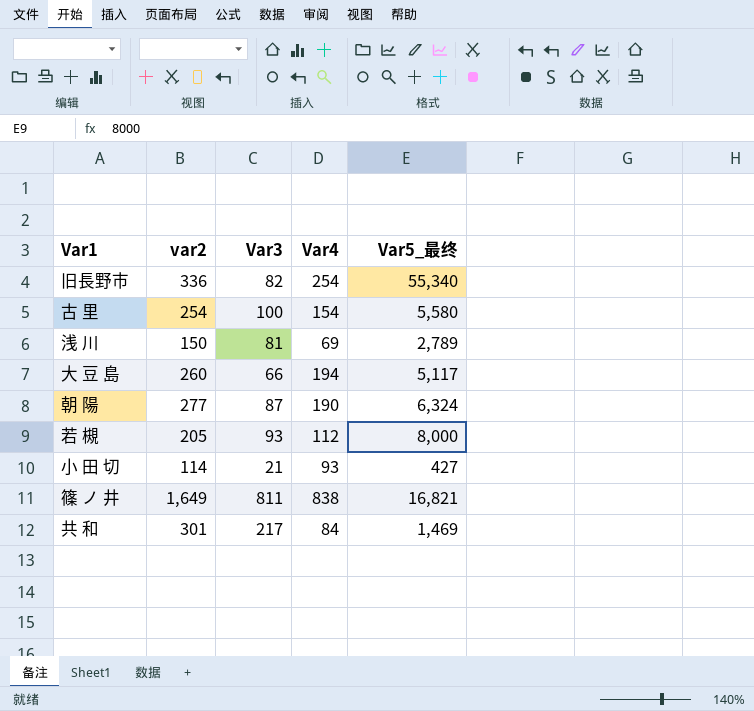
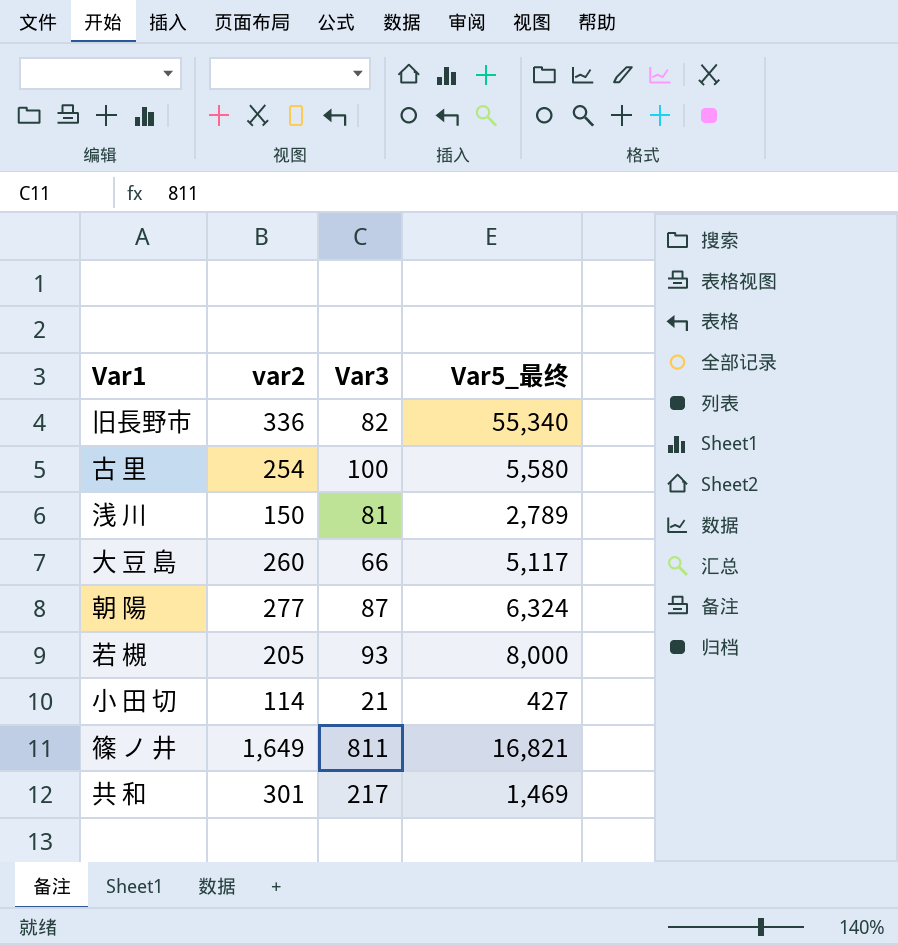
column Var4 | formula: [var2] - [Var3] -> none

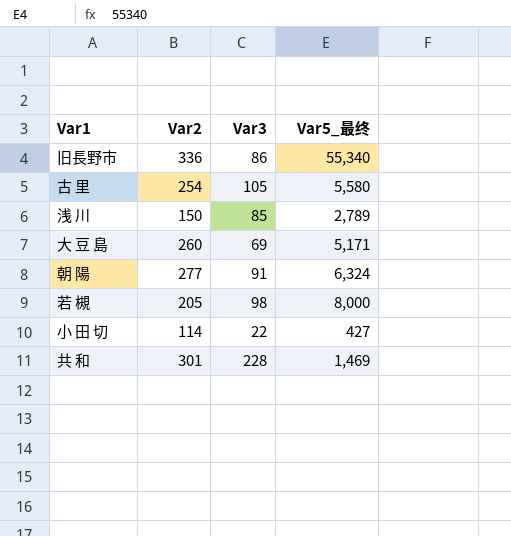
column name: var2 -> Var2
row 篠 ノ 井: 1,649 | 811 | 16,821 -> none
旧長野市 | Var3: 82 -> 86
古 里 | Var3: 100 -> 105
浅 川 | Var3: 81 -> 85
大 豆 島 | Var3: 66 -> 69
大 豆 島 | Var5_最终: 5,117 -> 5,171
朝 陽 | Var3: 87 -> 91
若 槻 | Var3: 93 -> 98
小 田 切 | Var3: 21 -> 22
共 和 | Var3: 217 -> 228

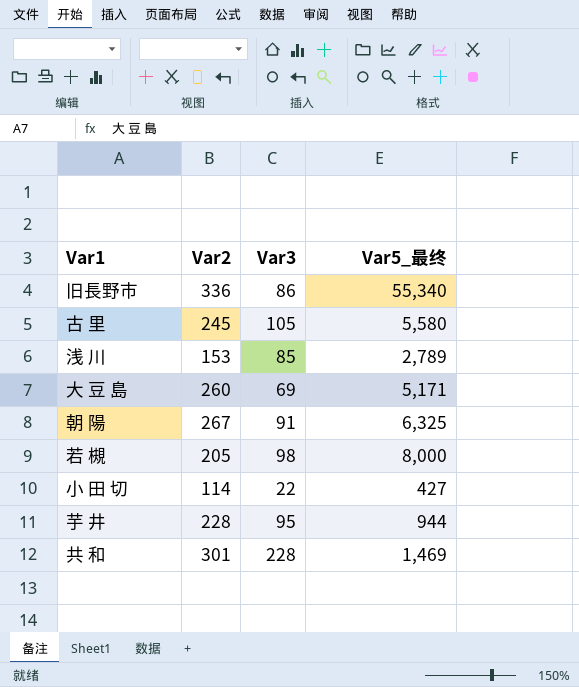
古 里 | Var2: 254 -> 245
浅 川 | Var2: 150 -> 153
朝 陽 | Var2: 277 -> 267
朝 陽 | Var5_最终: 6,324 -> 6,325
row 芋 井: none -> 228 | 95 | 944

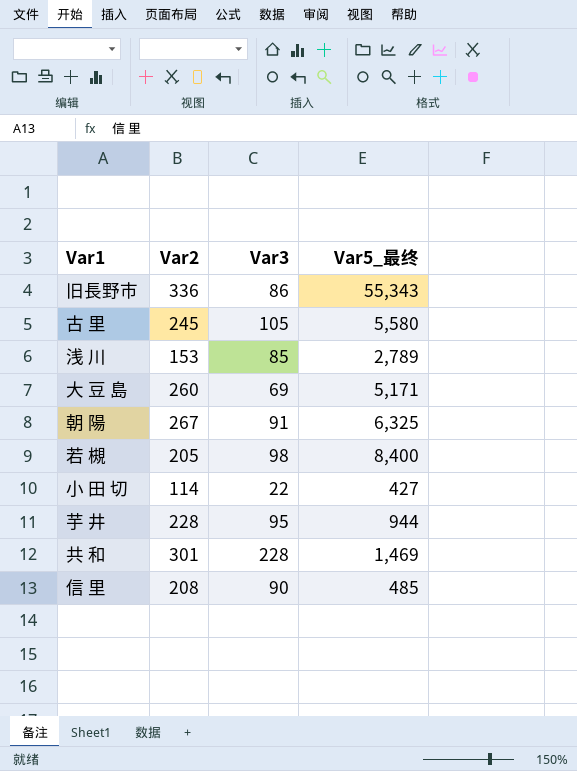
旧長野市 | Var5_最终: 55,340 -> 55,343
若 槻 | Var5_最终: 8,000 -> 8,400
row 信 里: none -> 208 | 90 | 485

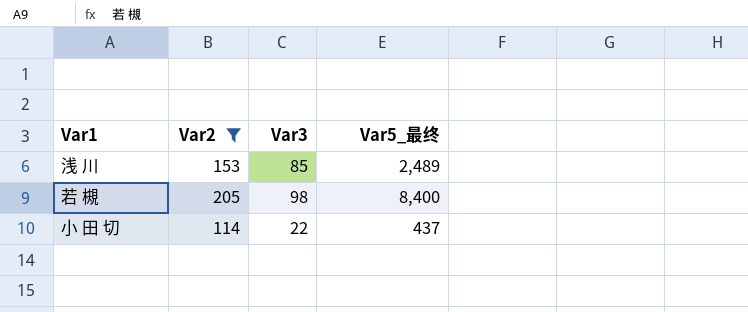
filter: none -> Var2 <= 205
浅 川 | Var5_最终: 2,789 -> 2,489
小 田 切 | Var5_最终: 427 -> 437

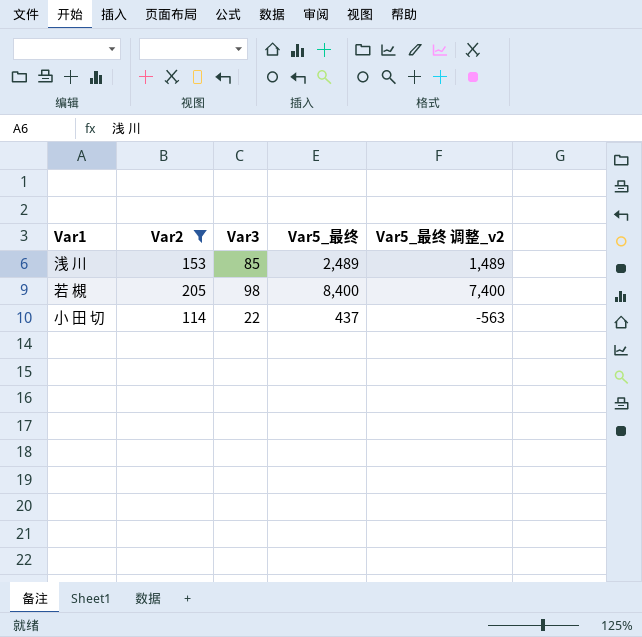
column Var5_最终 调整_v2 | formula: none -> [Var5_最终] - 1000

